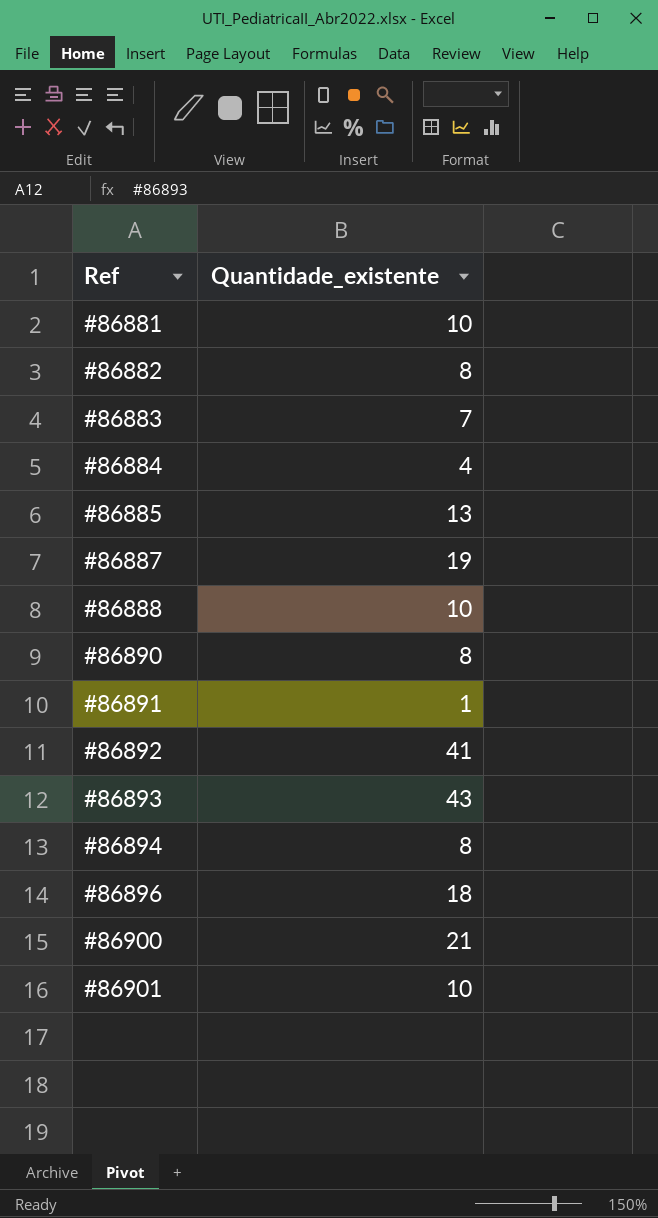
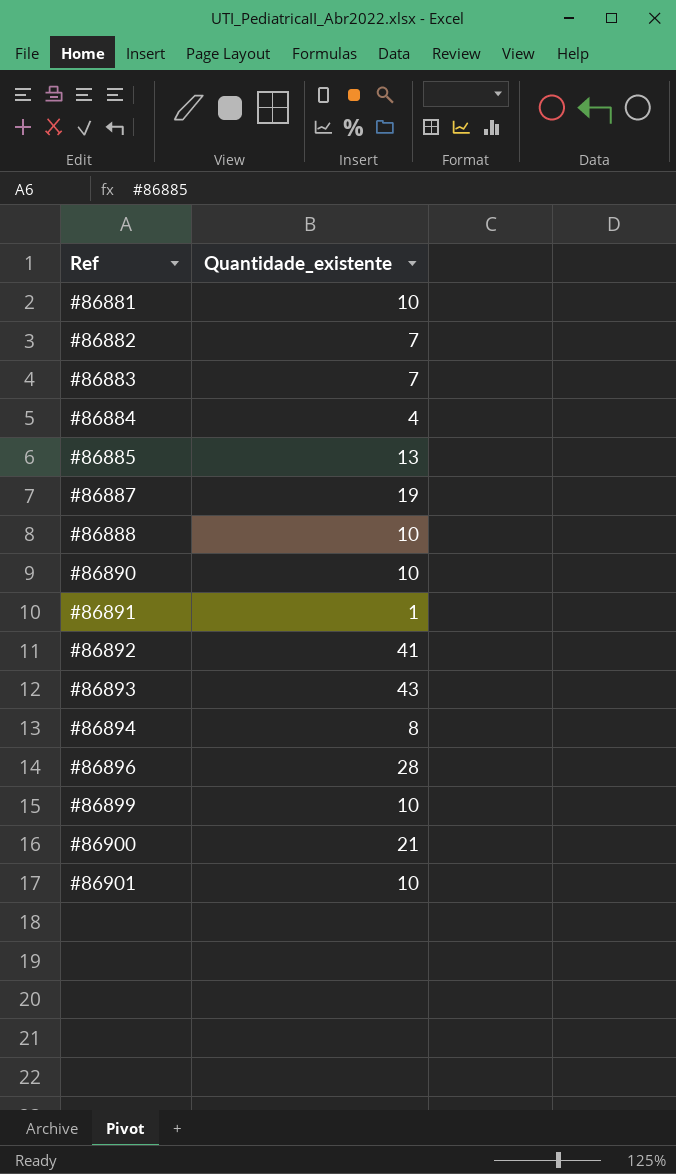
#86882 | Quantidade_existente: 8 -> 7
#86890 | Quantidade_existente: 8 -> 10
#86896 | Quantidade_existente: 18 -> 28
row #86899: none -> 10

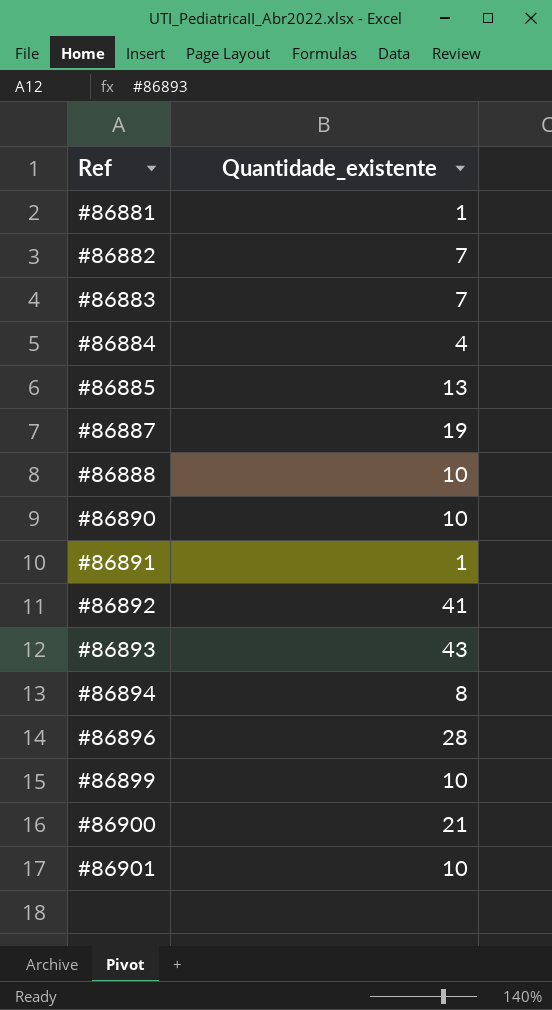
#86881 | Quantidade_existente: 10 -> 1

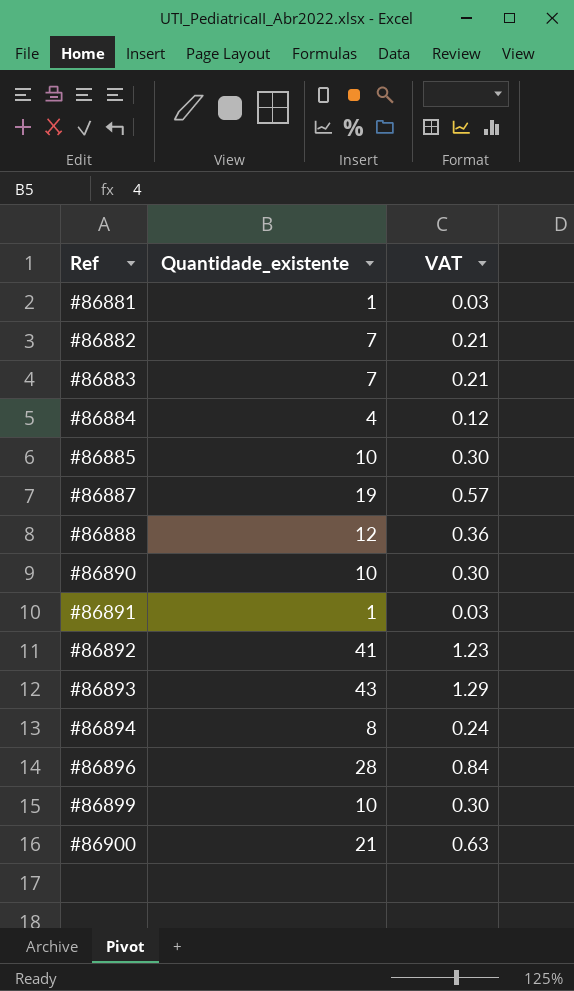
column VAT | formula: none -> [Quantidade_existente] * 0.03
row #86901: 10 -> none
#86885 | Quantidade_existente: 13 -> 10
#86888 | Quantidade_existente: 10 -> 12

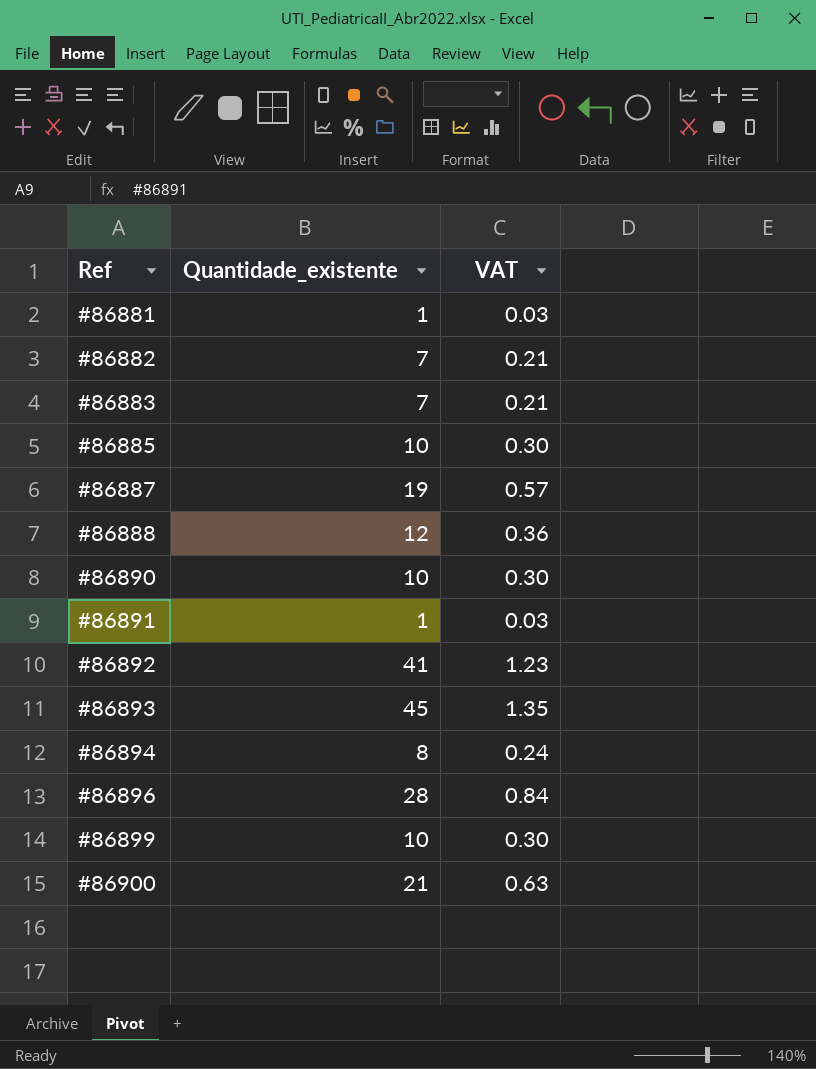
row #86884: 4 | 0.12 -> none
#86893 | Quantidade_existente: 43 -> 45
#86893 | VAT: 1.29 -> 1.35

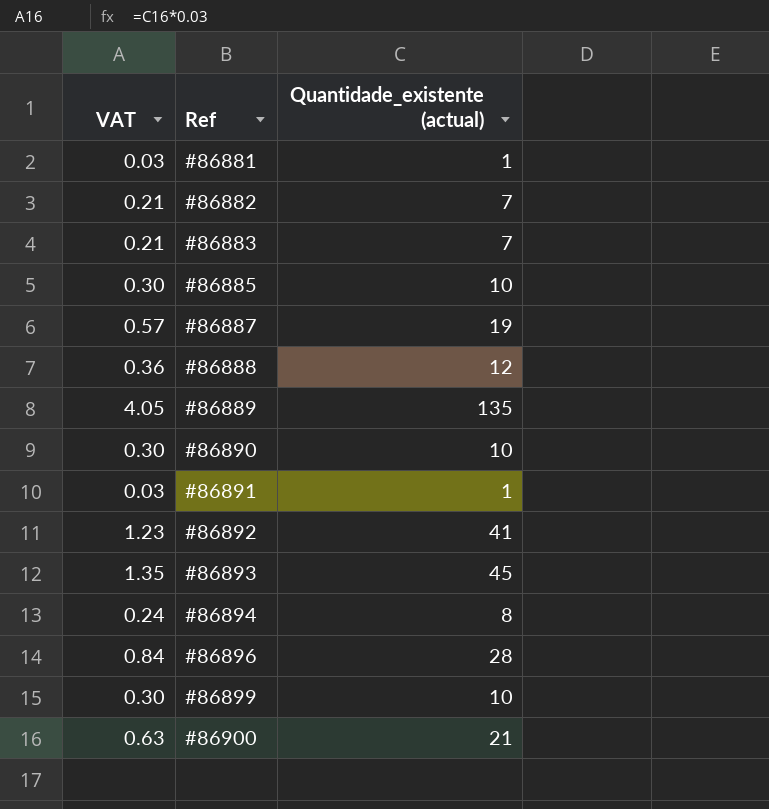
column VAT | position: 3 -> 1
column name: Quantidade_existente -> Quantidade_existente (actual)
row #86889: none -> 4.05 | 135

